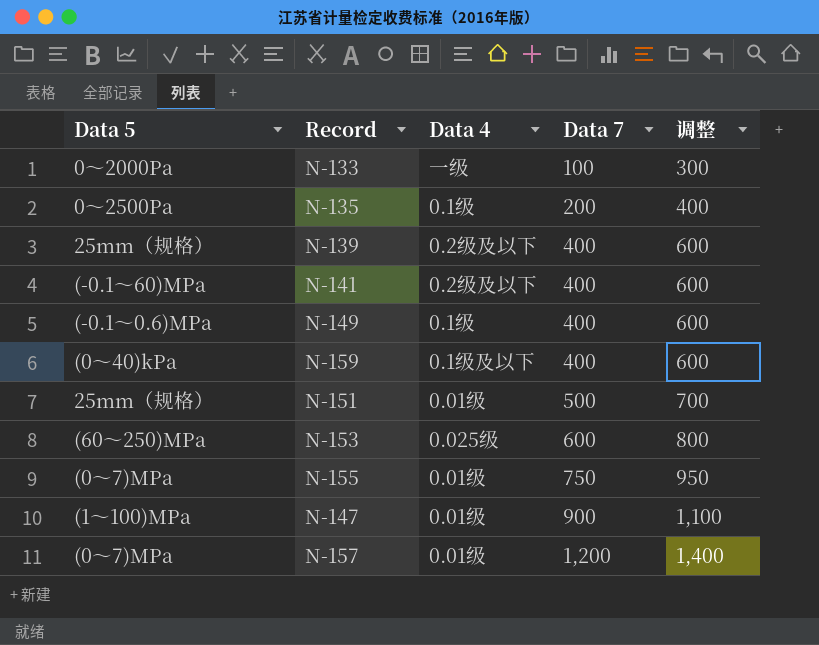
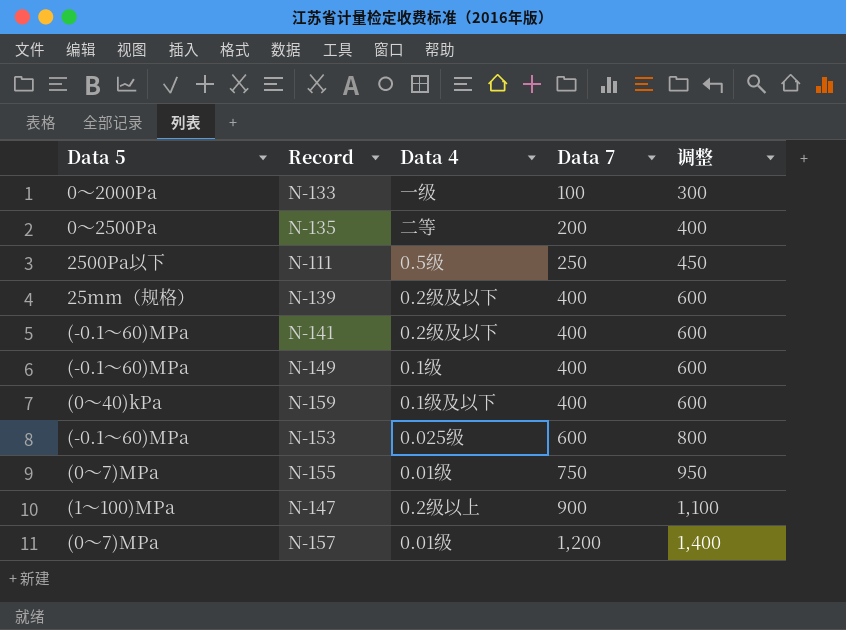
row N-151: 25mm（规格） | 0.01级 | 500 | 700 -> none
N-135 | Data 4: 0.1级 -> 二等
row N-111: none -> 2500Pa以下 | 0.5级 | 250 | 450
N-149 | Data 5: (-0.1～0.6)MPa -> (-0.1～60)MPa
N-153 | Data 5: (60～250)MPa -> (-0.1～60)MPa
N-147 | Data 4: 0.01级 -> 0.2级以上

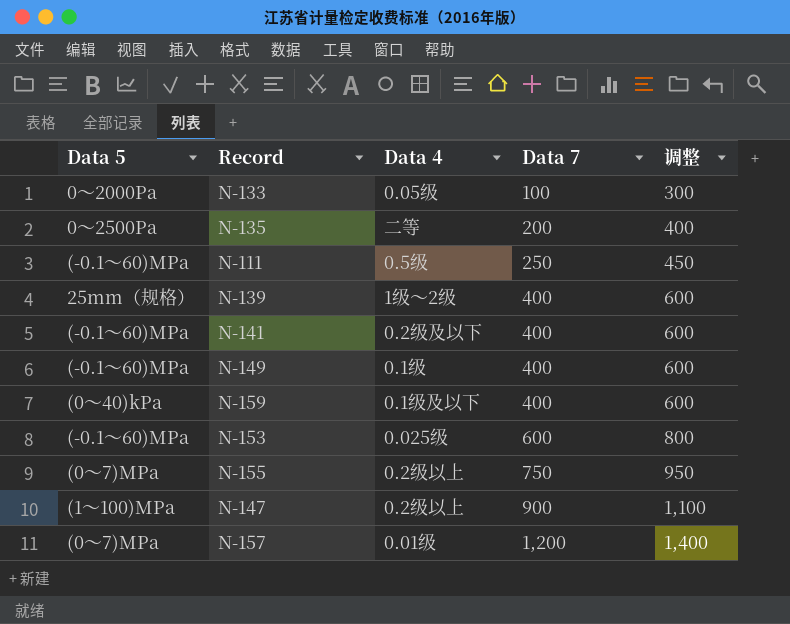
N-133 | Data 4: 一级 -> 0.05级
N-111 | Data 5: 2500Pa以下 -> (-0.1～60)MPa
N-139 | Data 4: 0.2级及以下 -> 1级～2级
N-155 | Data 4: 0.01级 -> 0.2级以上

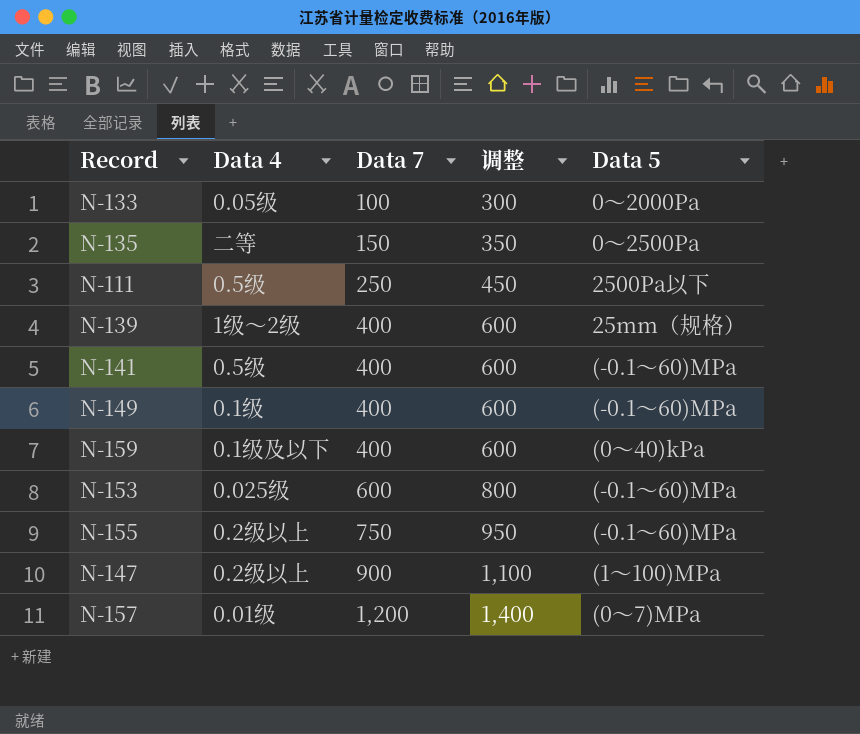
column Data 5 | position: 1 -> 5
N-135 | Data 7: 200 -> 150
N-135 | 调整: 400 -> 350
N-111 | Data 5: (-0.1～60)MPa -> 2500Pa以下
N-141 | Data 4: 0.2级及以下 -> 0.5级
N-155 | Data 5: (0～7)MPa -> (-0.1～60)MPa

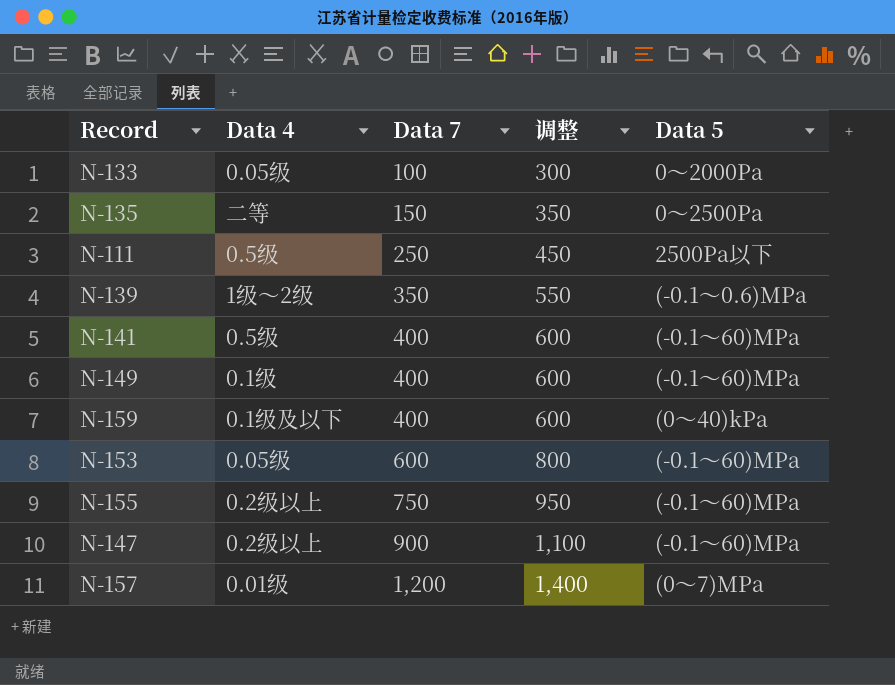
N-139 | Data 7: 400 -> 350
N-139 | 调整: 600 -> 550
N-139 | Data 5: 25mm（规格） -> (-0.1～0.6)MPa
N-153 | Data 4: 0.025级 -> 0.05级
N-147 | Data 5: (1～100)MPa -> (-0.1～60)MPa

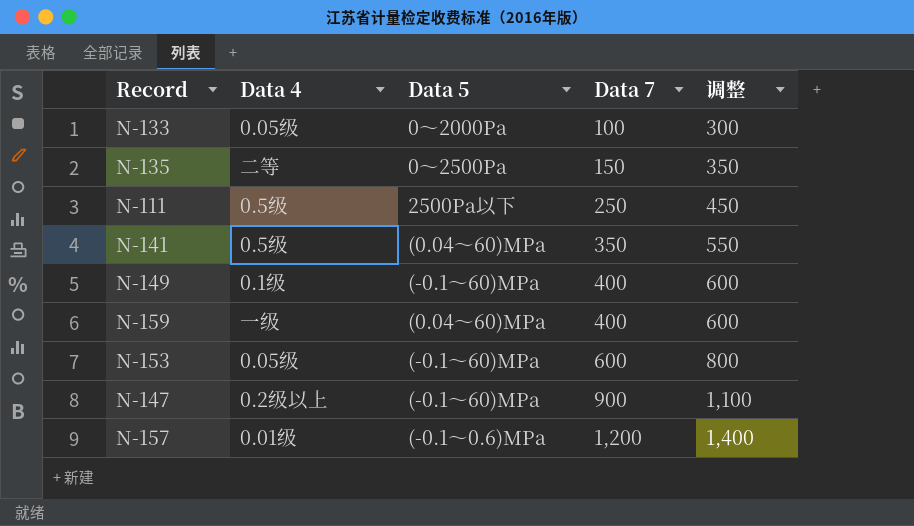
column Data 5 | position: 5 -> 3
row N-139: 1级～2级 | 350 | 550 | (-0.1～0.6)MPa -> none
row N-155: 0.2级以上 | 750 | 950 | (-0.1～60)MPa -> none
N-141 | Data 5: (-0.1～60)MPa -> (0.04～60)MPa
N-141 | Data 7: 400 -> 350
N-141 | 调整: 600 -> 550
N-159 | Data 4: 0.1级及以下 -> 一级
N-159 | Data 5: (0～40)kPa -> (0.04～60)MPa
N-157 | Data 5: (0～7)MPa -> (-0.1～0.6)MPa

